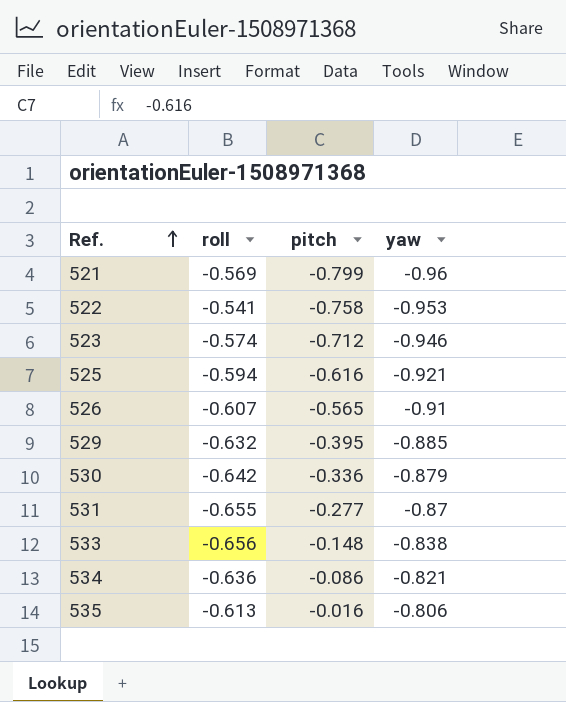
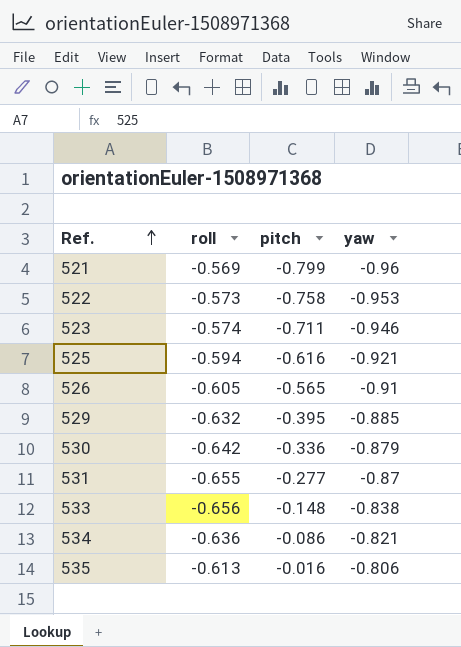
522 | roll: -0.541 -> -0.573
523 | pitch: -0.712 -> -0.711
526 | roll: -0.607 -> -0.605

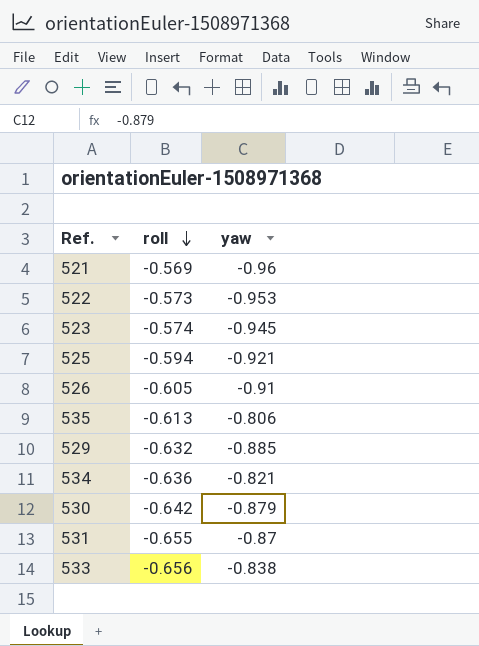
row order: Ref. ascending -> roll descending
column pitch | position: 3 -> none
523 | yaw: -0.946 -> -0.945

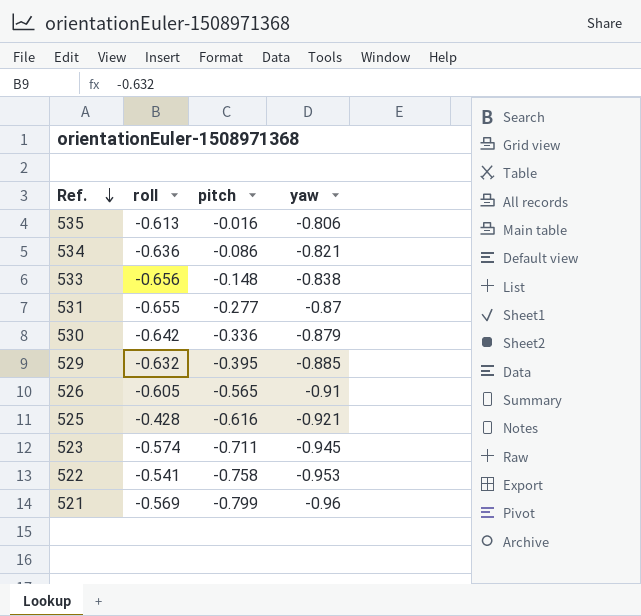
row order: roll descending -> Ref. descending
column pitch | position: none -> 3
525 | roll: -0.594 -> -0.428
522 | roll: -0.573 -> -0.541

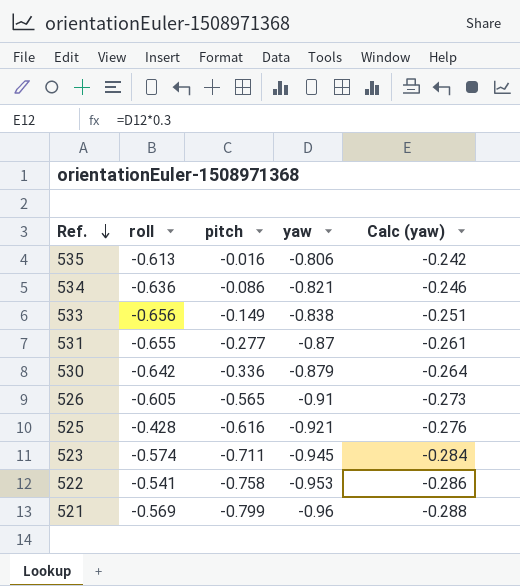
column Calc (yaw) | formula: none -> [yaw] * 0.3
row 529: -0.632 | -0.395 | -0.885 -> none
533 | pitch: -0.148 -> -0.149

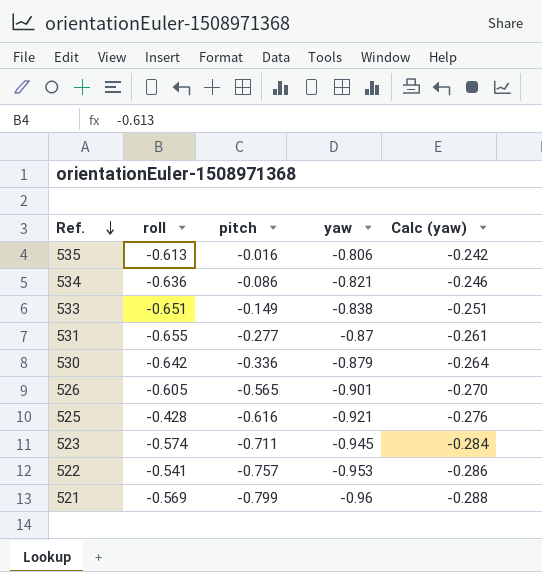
533 | roll: -0.656 -> -0.651
526 | yaw: -0.91 -> -0.901
526 | Calc (yaw): -0.273 -> -0.270
522 | pitch: -0.758 -> -0.757

